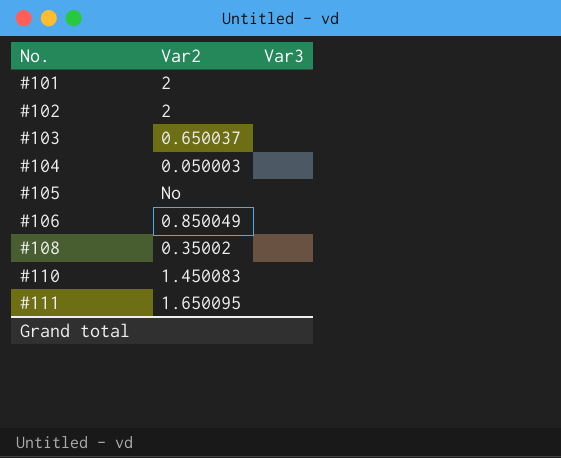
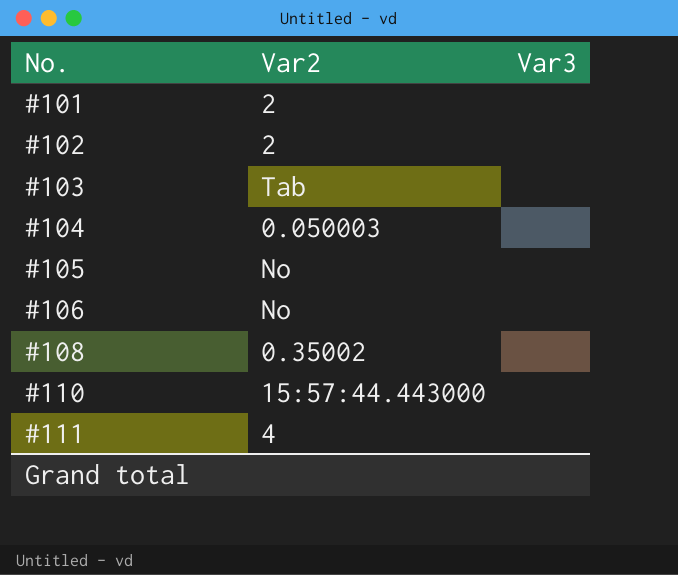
#103 | Var2: 0.650037 -> Tab
#106 | Var2: 0.850049 -> No
#110 | Var2: 1.450083 -> 15:57:44.443000
#111 | Var2: 1.650095 -> 4

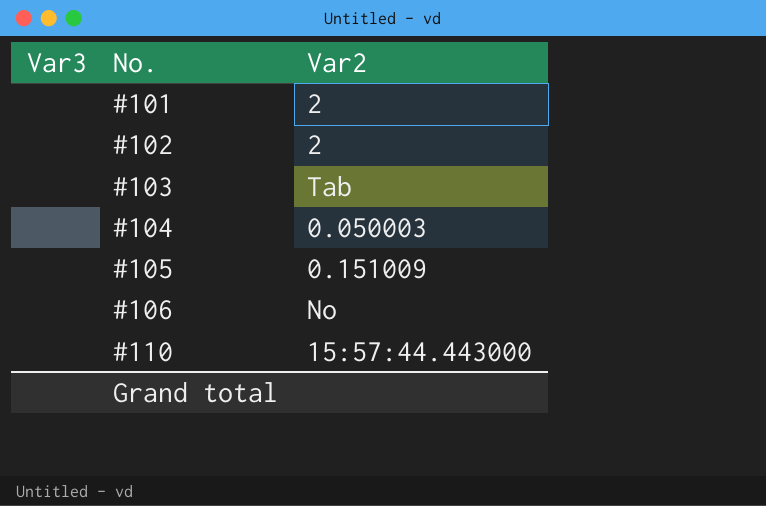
column Var3 | position: 3 -> 1
row #108: 0.35002 | none -> none
row #111: 4 | none -> none
#105 | Var2: No -> 0.151009

